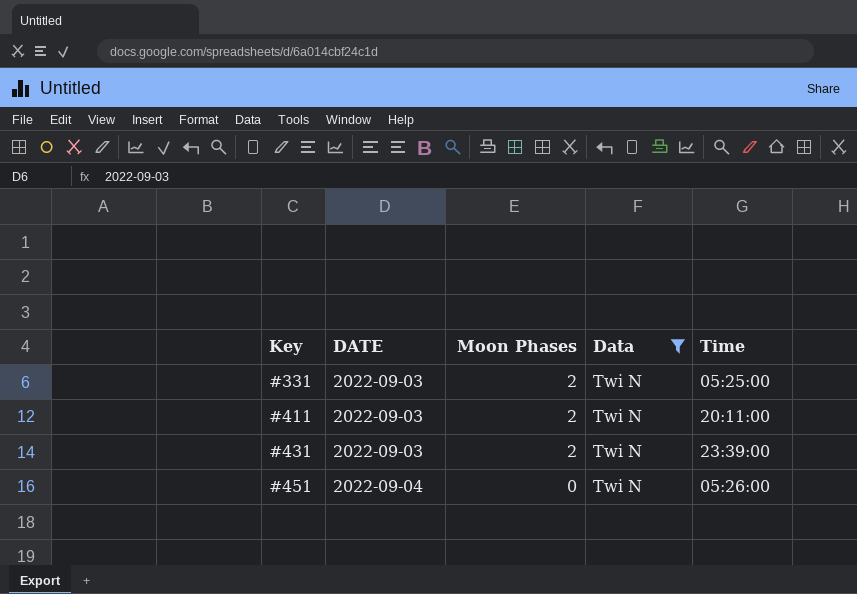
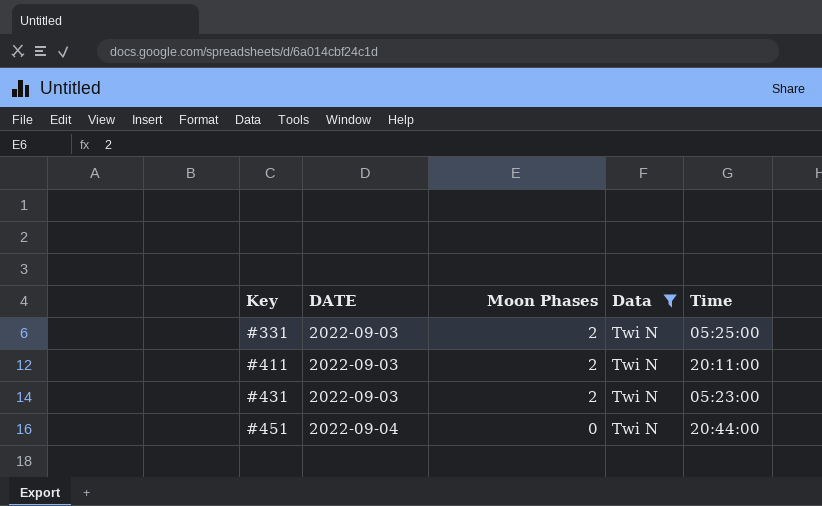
#431 | Time: 23:39:00 -> 05:23:00
#451 | Time: 05:26:00 -> 20:44:00

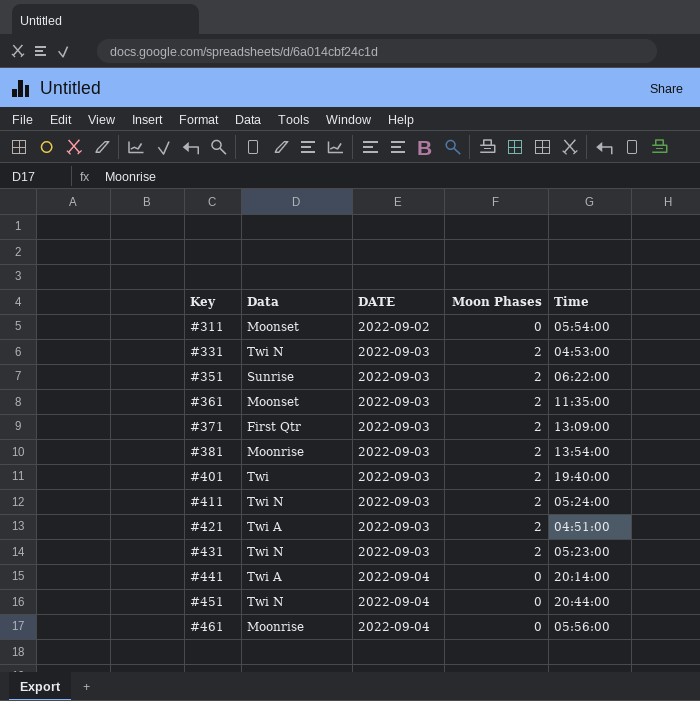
filter: Data = Twi N -> none
column Data | position: 4 -> 2
#331 | Time: 05:25:00 -> 04:53:00
#411 | Time: 20:11:00 -> 05:24:00

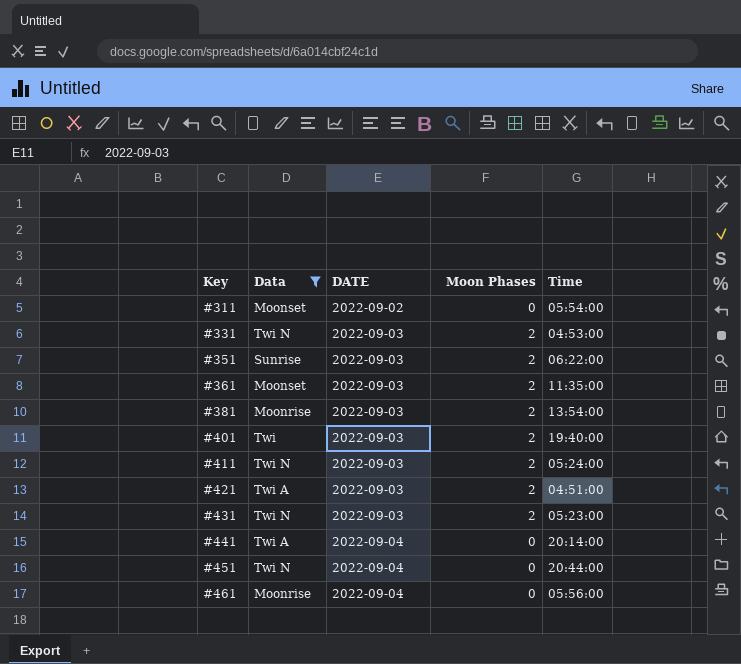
filter: none -> Data != First Qtr

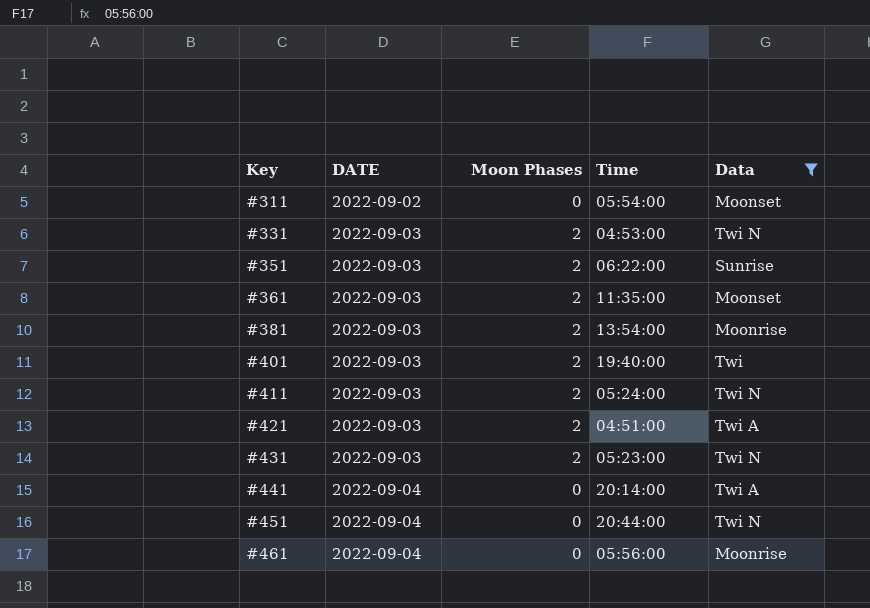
column Data | position: 2 -> 5

